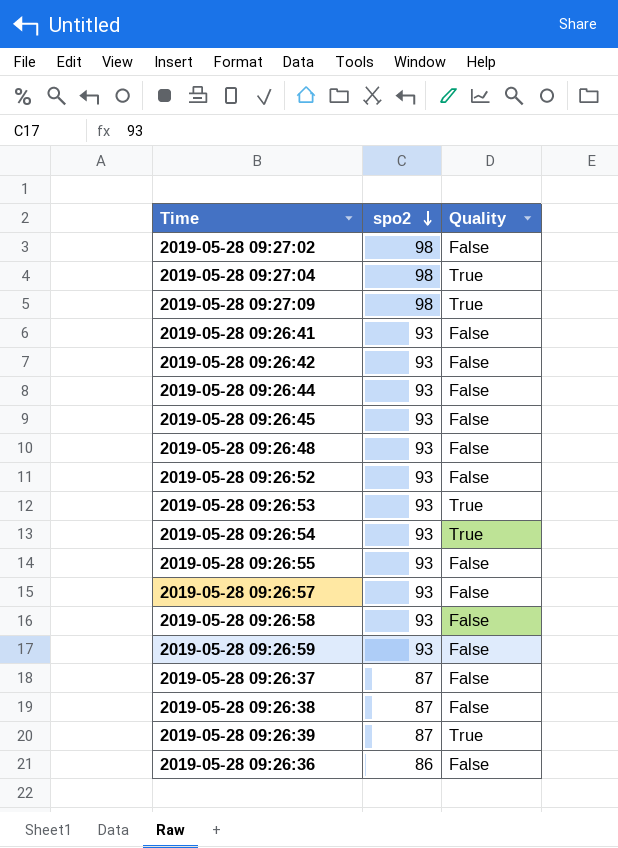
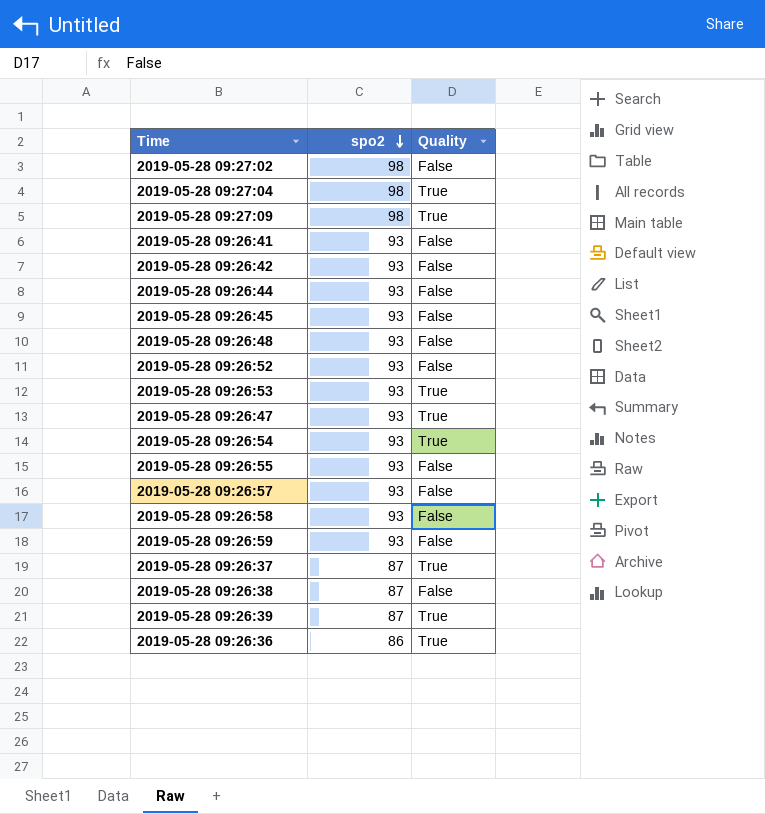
row 2019-05-28 09:26:47: none -> 93 | True
2019-05-28 09:26:37 | Quality: False -> True
2019-05-28 09:26:36 | Quality: False -> True

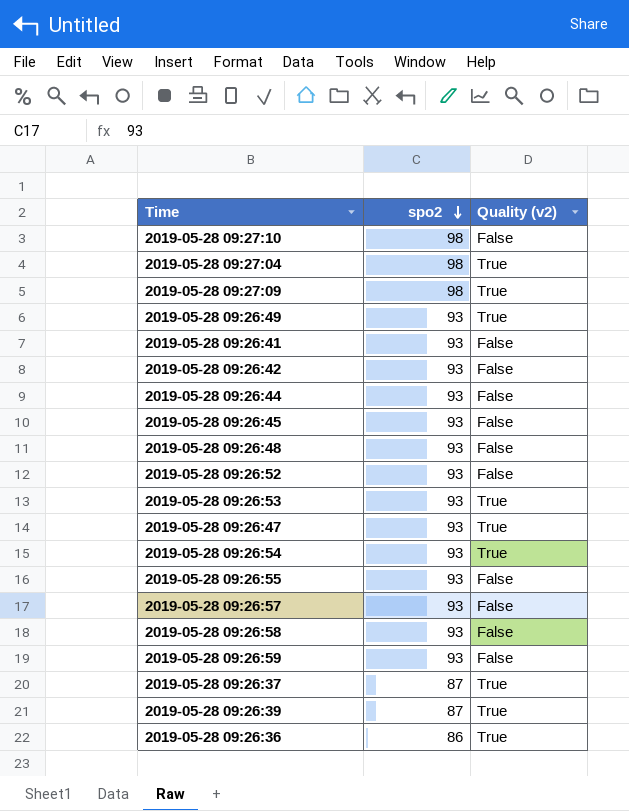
column name: Quality -> Quality (v2)
row 2019-05-28 09:27:02: 98 | False -> none
row 2019-05-28 09:26:38: 87 | False -> none
row 2019-05-28 09:27:10: none -> 98 | False
row 2019-05-28 09:26:49: none -> 93 | True

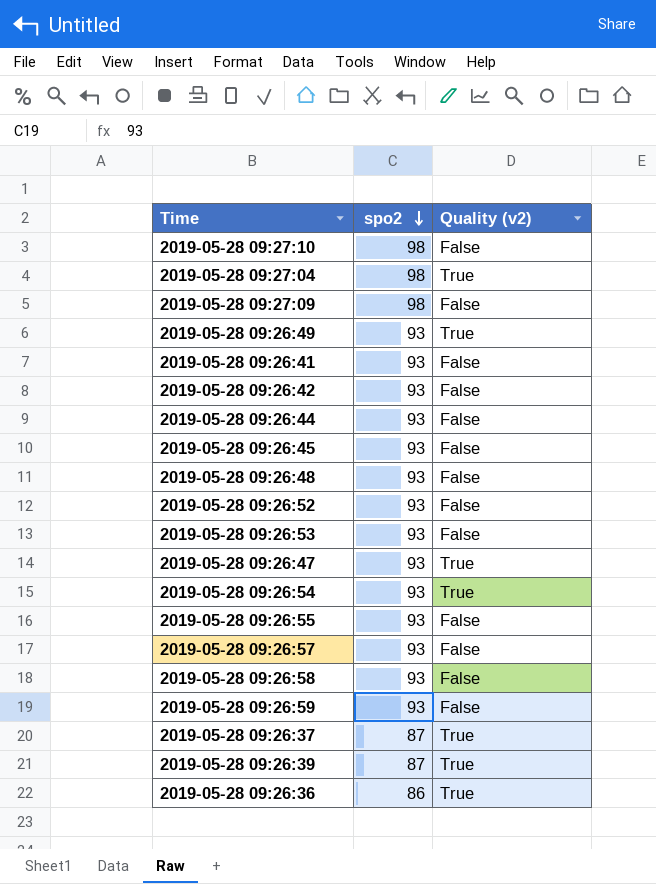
2019-05-28 09:27:09 | Quality (v2): True -> False
2019-05-28 09:26:53 | Quality (v2): True -> False

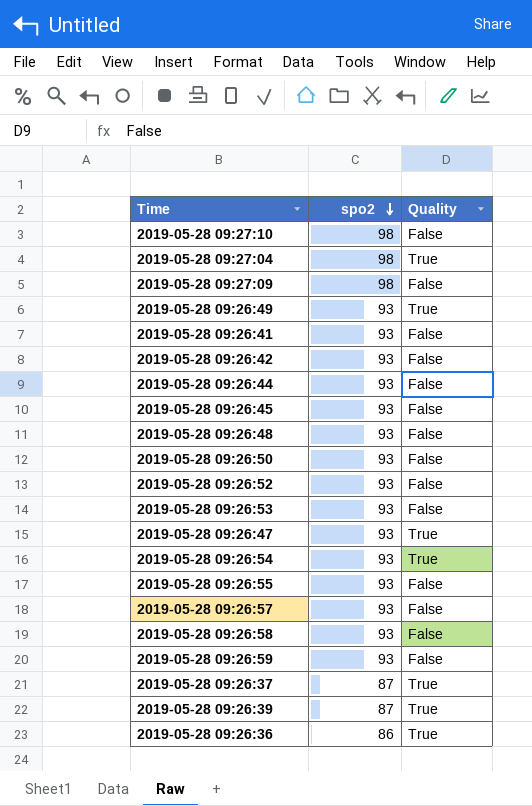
column name: Quality (v2) -> Quality
row 2019-05-28 09:26:50: none -> 93 | False

